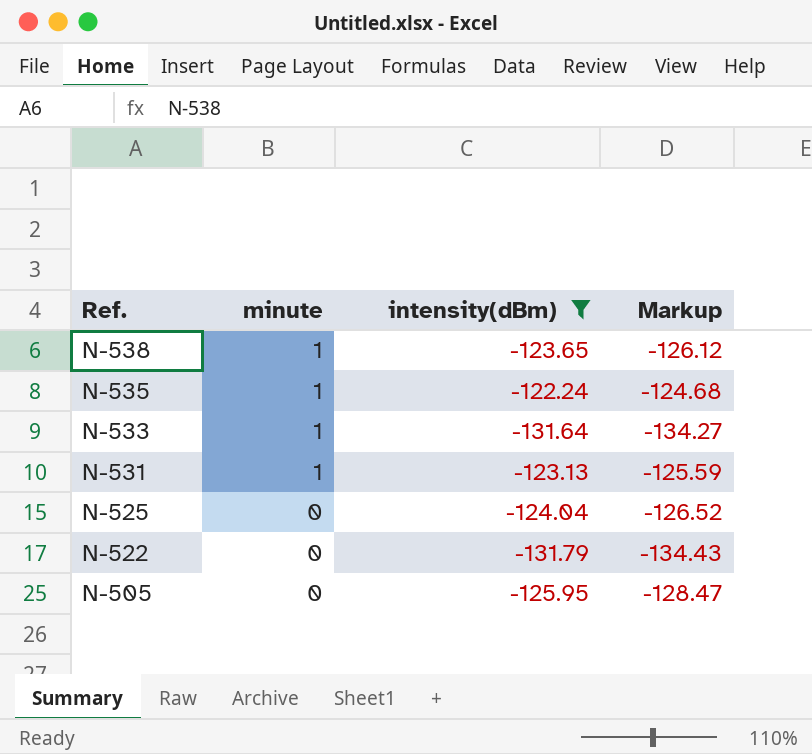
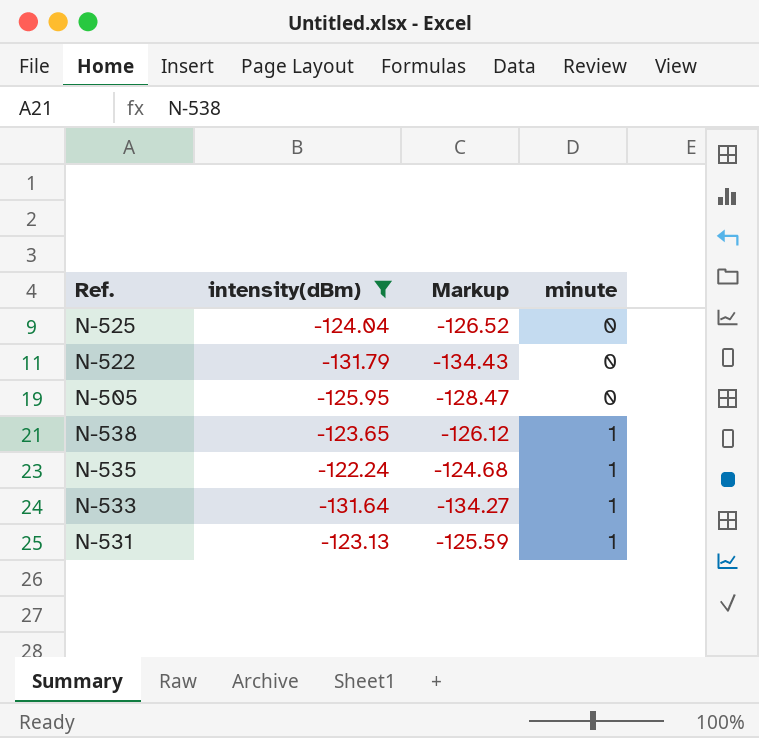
row order: Ref. descending -> minute ascending
column minute | position: 2 -> 4

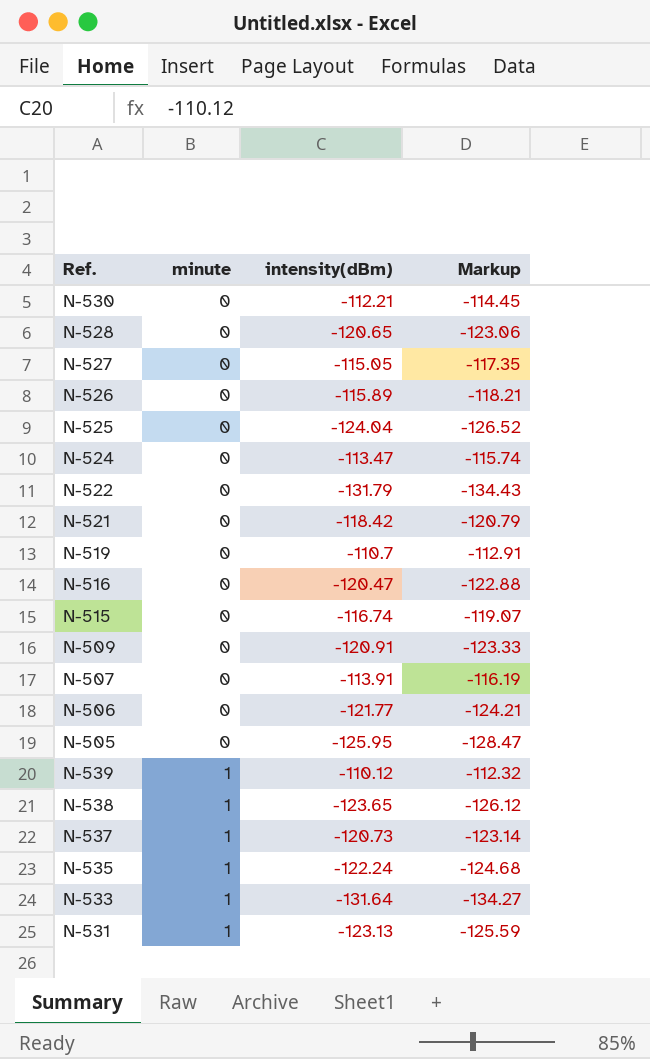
filter: intensity(dBm) <= -122.24 -> none
column minute | position: 4 -> 2

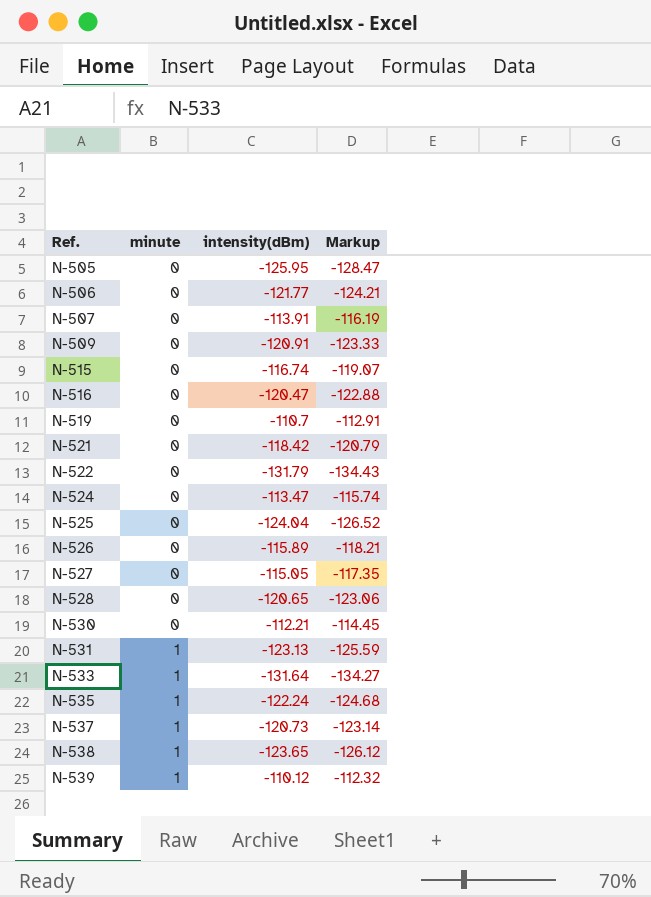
row order: minute ascending -> Ref. ascending

